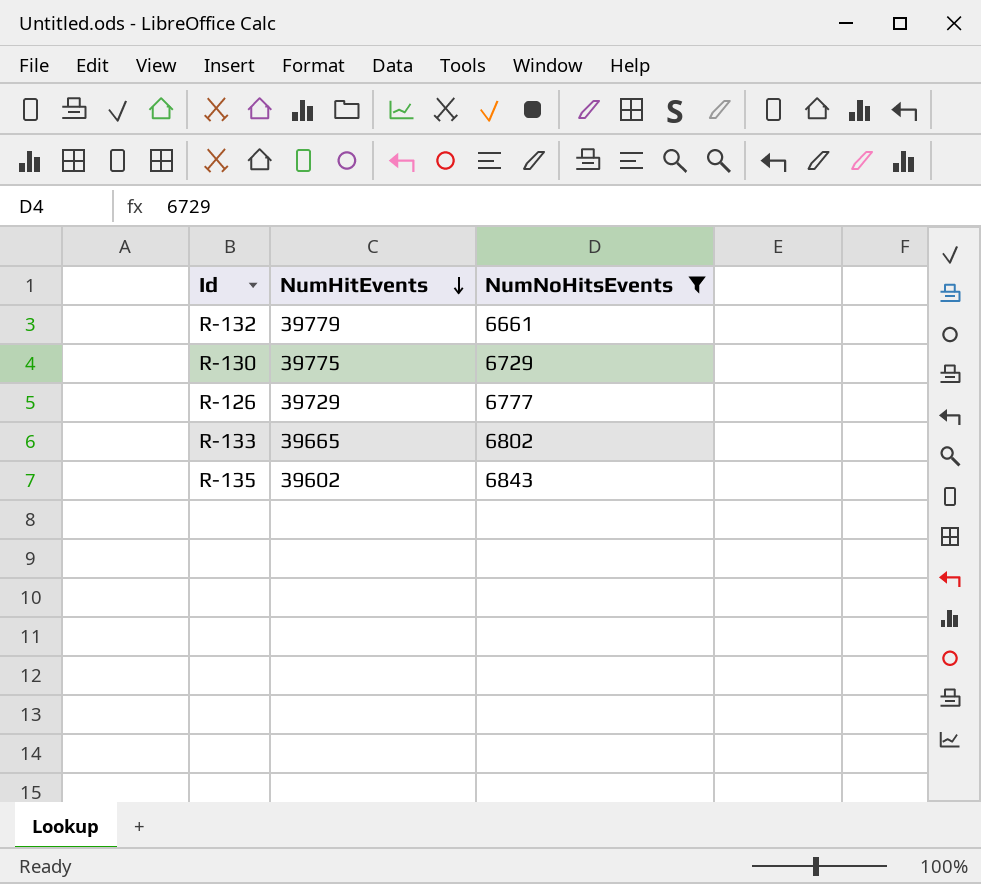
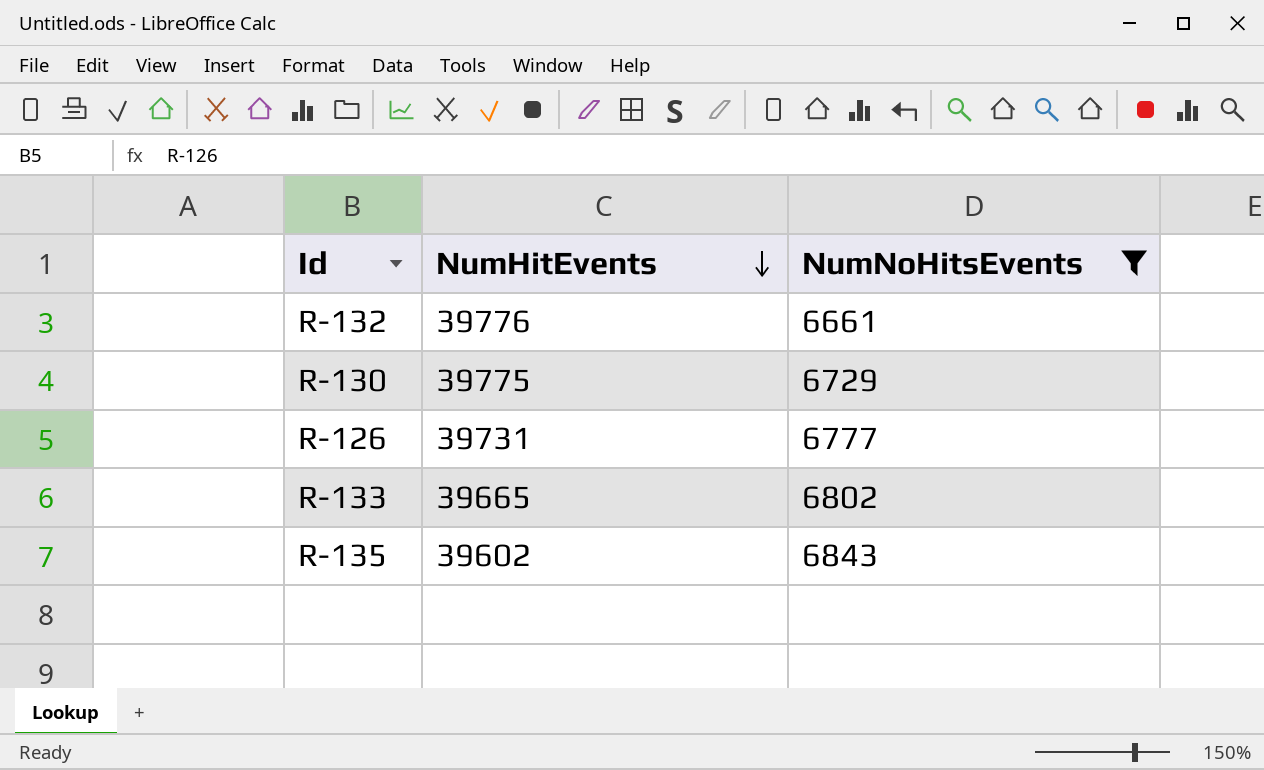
R-132 | NumHitEvents: 39779 -> 39776
R-126 | NumHitEvents: 39729 -> 39731

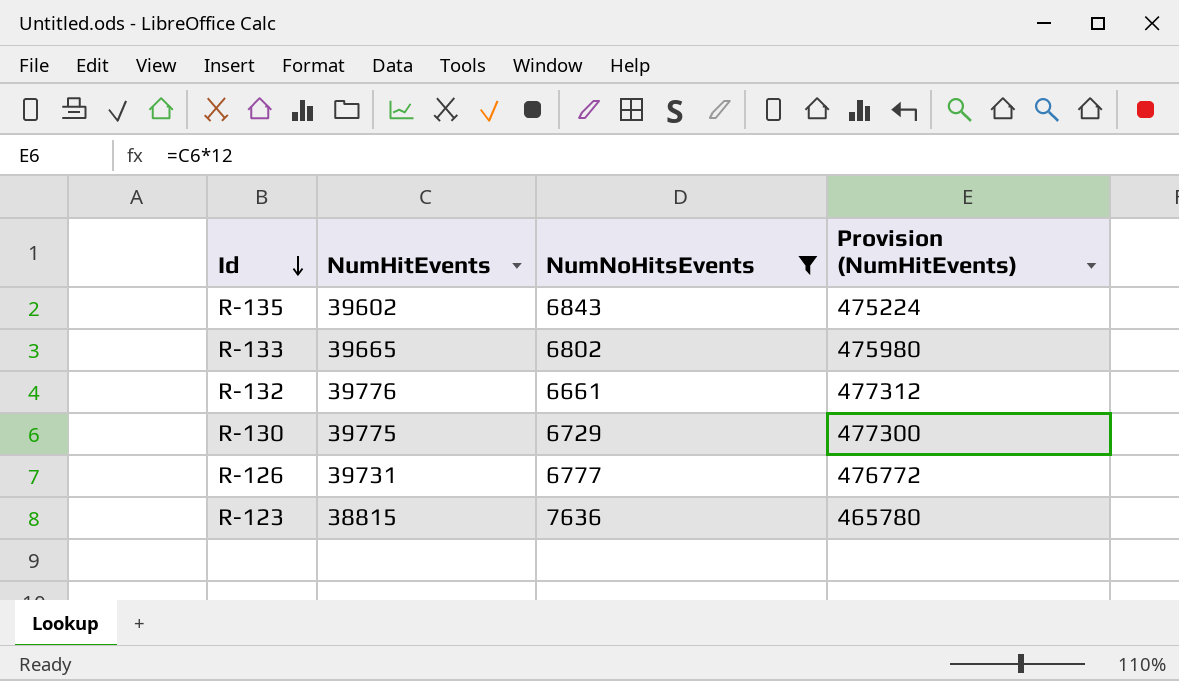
row order: NumHitEvents descending -> Id descending
column Provision (NumHitEvents) | formula: none -> [NumHitEvents] * 12
row R-123: none -> 38815 | 7636 | 465780

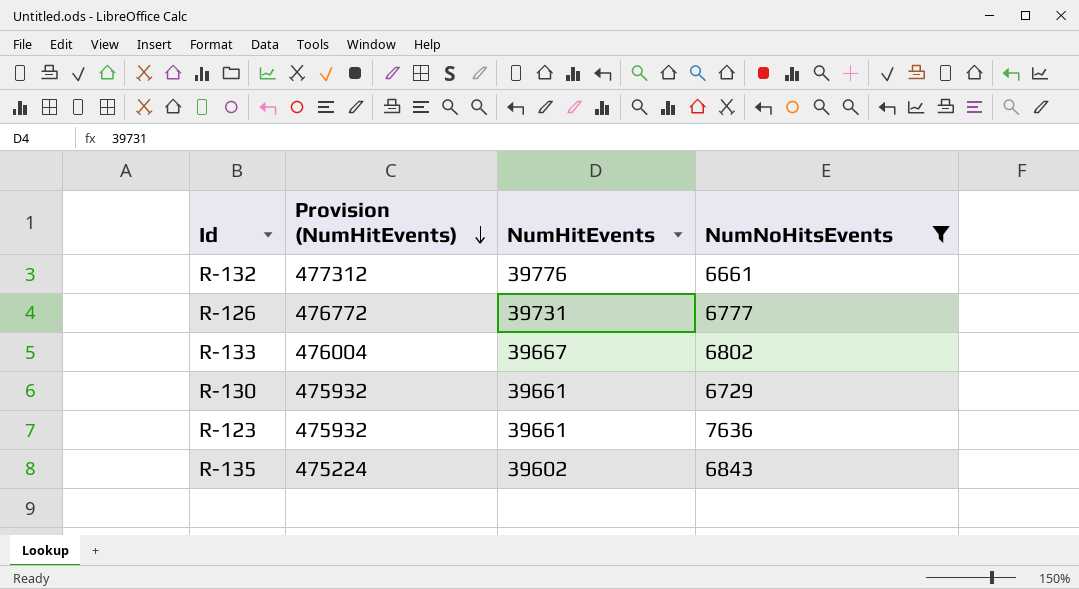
row order: Id descending -> Provision (NumHitEvents) descending
column Provision (NumHitEvents) | position: 4 -> 2
R-133 | Provision (NumHitEvents): 475980 -> 476004
R-133 | NumHitEvents: 39665 -> 39667
R-130 | Provision (NumHitEvents): 477300 -> 475932
R-130 | NumHitEvents: 39775 -> 39661
R-123 | Provision (NumHitEvents): 465780 -> 475932
R-123 | NumHitEvents: 38815 -> 39661

